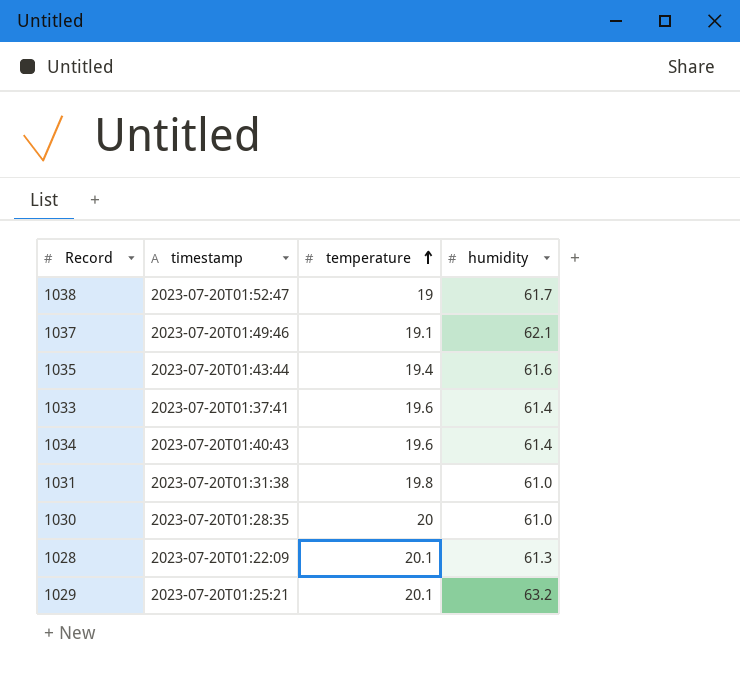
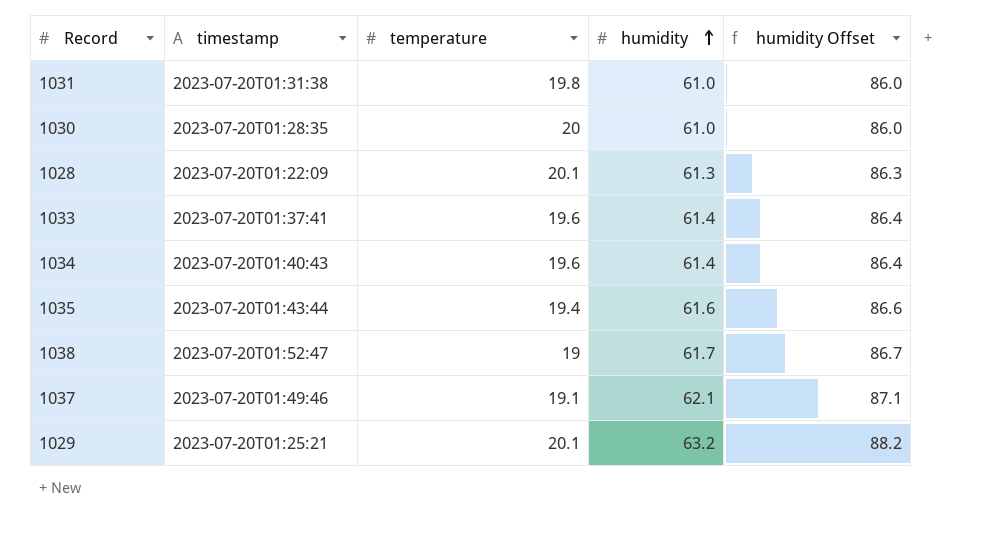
row order: temperature ascending -> humidity ascending
column humidity Offset | formula: none -> [humidity] + 25

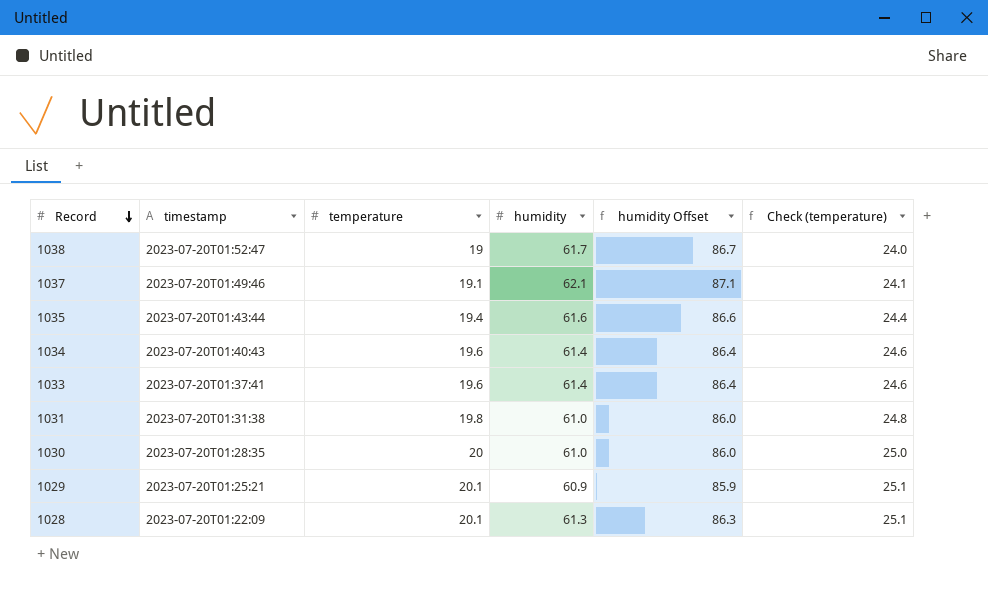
row order: humidity ascending -> Record descending
column Check (temperature) | formula: none -> [temperature] + 5
1029 | humidity: 63.2 -> 60.9
1029 | humidity Offset: 88.2 -> 85.9

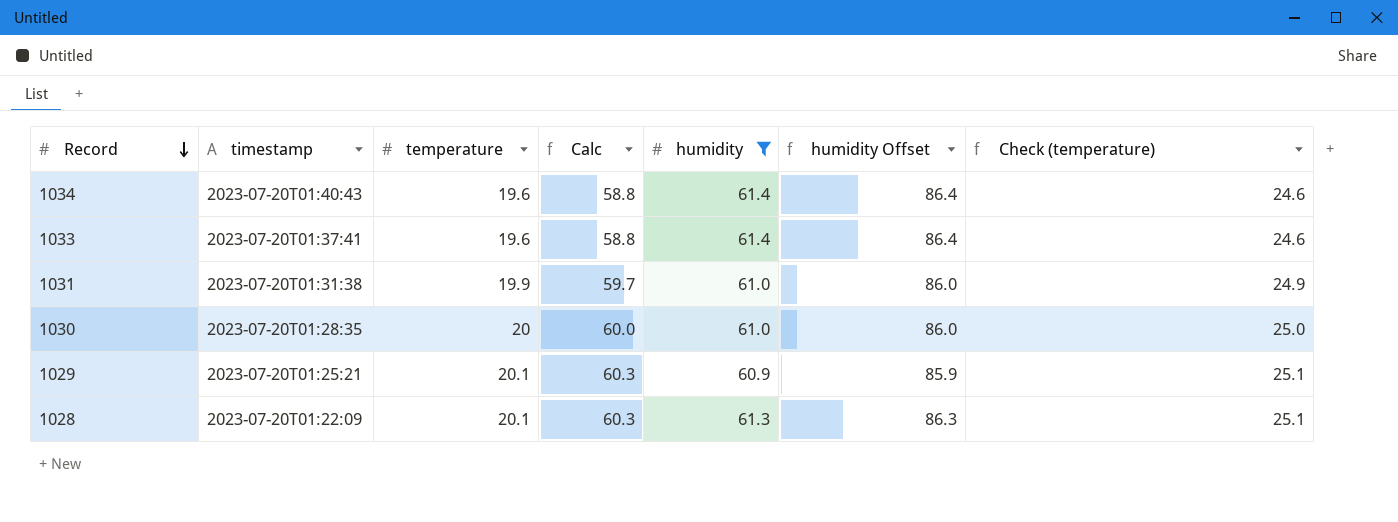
filter: none -> humidity <= 61.4
column Calc | formula: none -> [temperature] * 3
1031 | temperature: 19.8 -> 19.9
1031 | Check (temperature): 24.8 -> 24.9

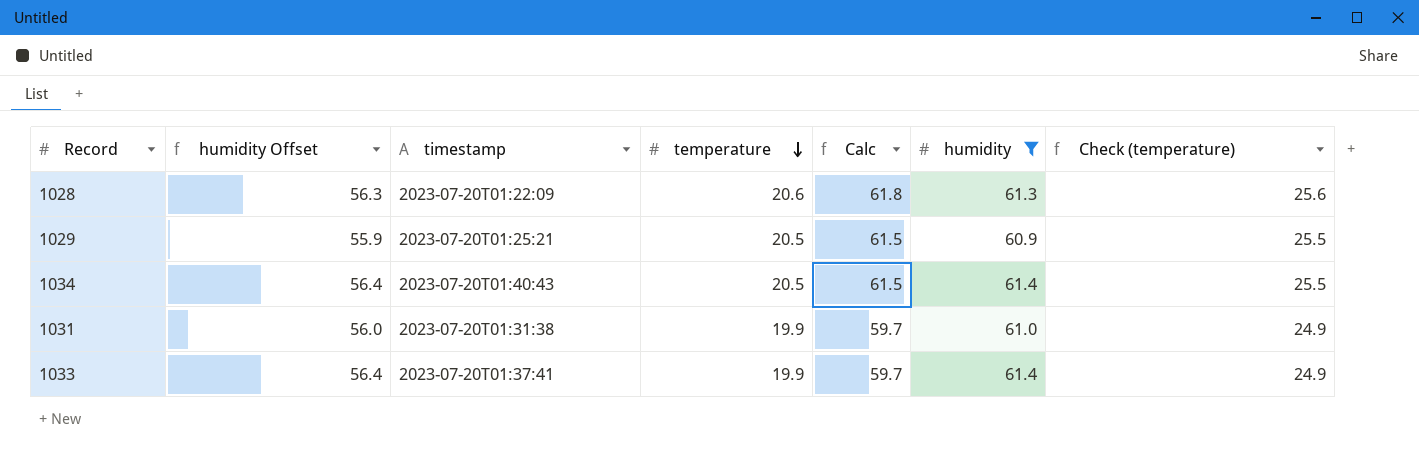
row order: Record descending -> temperature descending
column humidity Offset | formula: [humidity] + 25 -> [humidity] - 5
column humidity Offset | position: 6 -> 2
row 1030: 2023-07-20T01:28:35 | 20 | 60.0 | 61.0 | 86.0 | 25.0 -> none
1028 | temperature: 20.1 -> 20.6
1028 | Calc: 60.3 -> 61.8
1028 | Check (temperature): 25.1 -> 25.6
1029 | temperature: 20.1 -> 20.5
1029 | Calc: 60.3 -> 61.5
1029 | Check (temperature): 25.1 -> 25.5
1034 | temperature: 19.6 -> 20.5
1034 | Calc: 58.8 -> 61.5
1034 | Check (temperature): 24.6 -> 25.5
1033 | temperature: 19.6 -> 19.9
1033 | Calc: 58.8 -> 59.7
1033 | Check (temperature): 24.6 -> 24.9

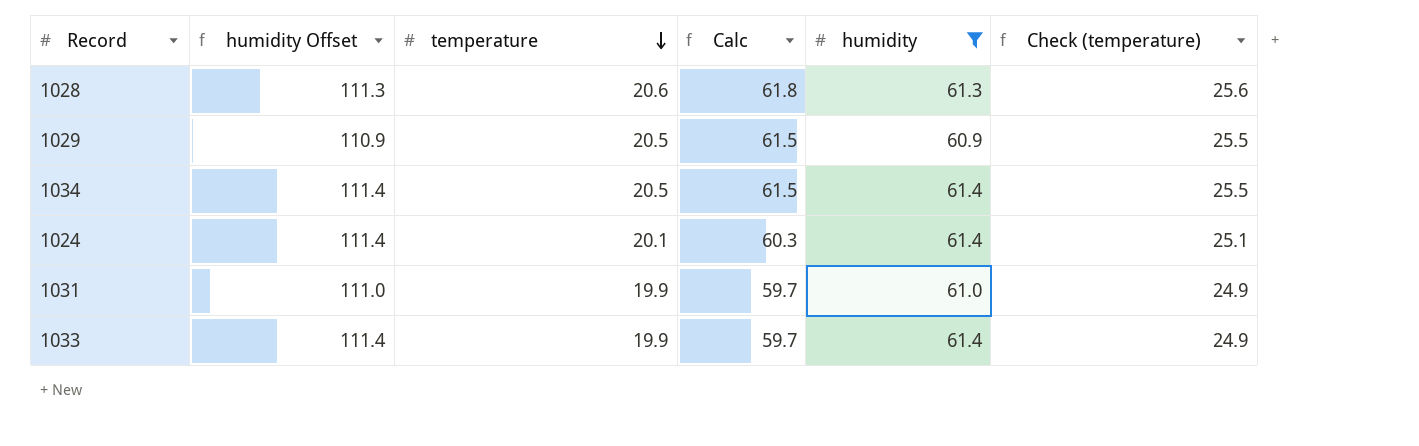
column timestamp | position: 3 -> none
column humidity Offset | formula: [humidity] - 5 -> [humidity] + 50
row 1024: none -> 111.4 | 20.1 | 60.3 | 61.4 | 25.1

